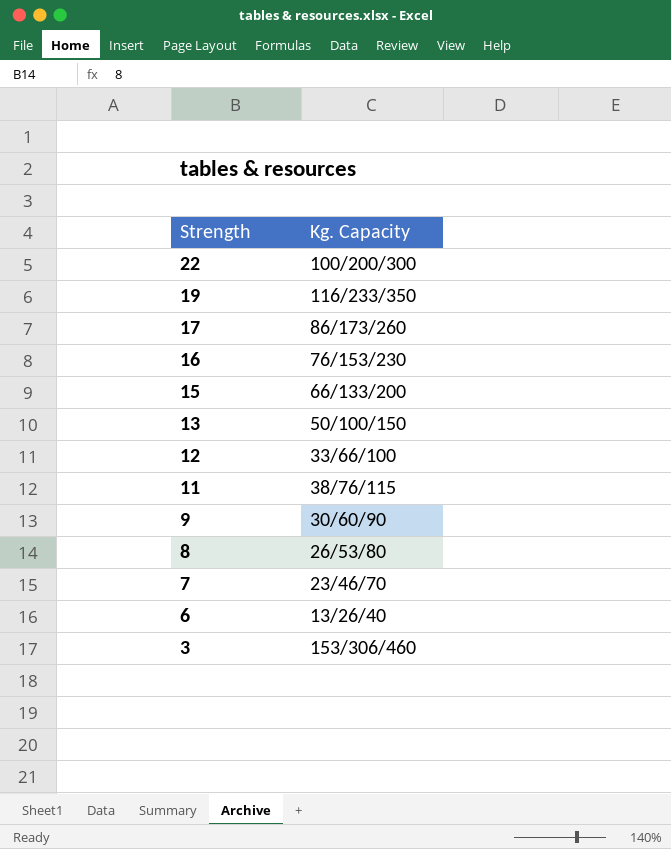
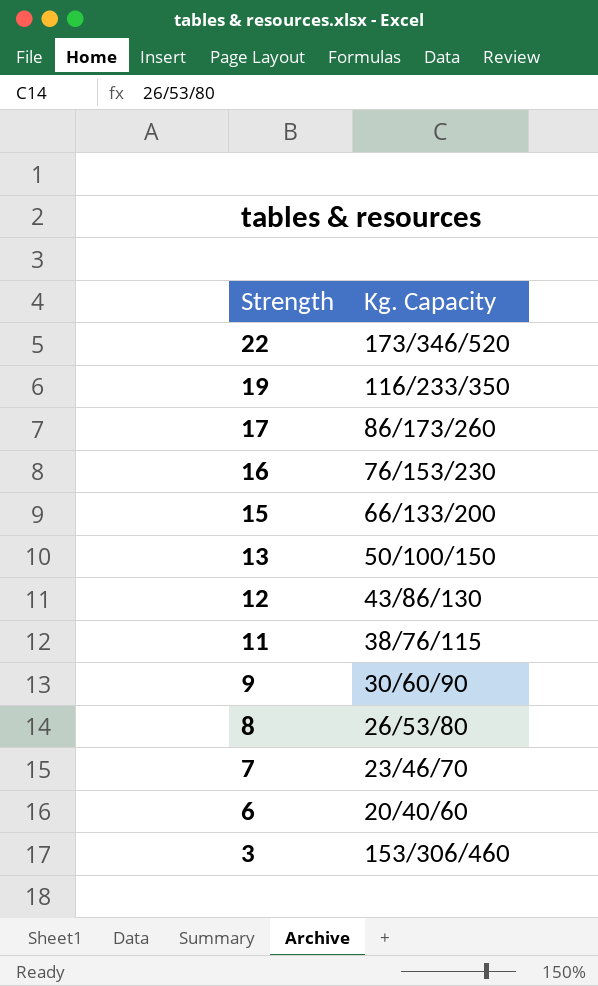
22 | Kg. Capacity: 100/200/300 -> 173/346/520
12 | Kg. Capacity: 33/66/100 -> 43/86/130
6 | Kg. Capacity: 13/26/40 -> 20/40/60

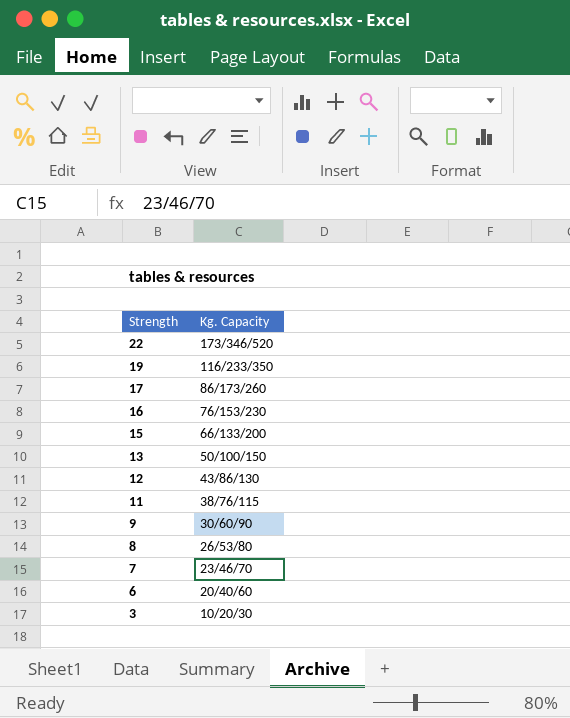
3 | Kg. Capacity: 153/306/460 -> 10/20/30

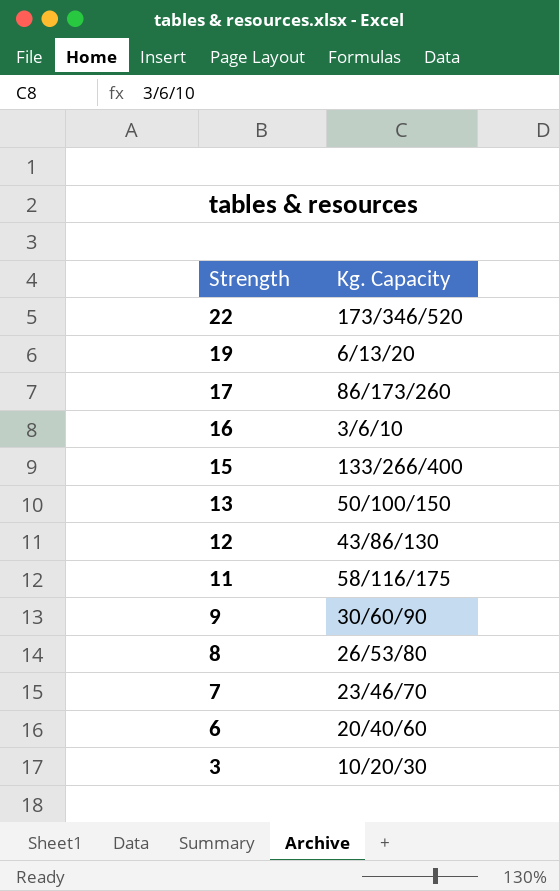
19 | Kg. Capacity: 116/233/350 -> 6/13/20
16 | Kg. Capacity: 76/153/230 -> 3/6/10
15 | Kg. Capacity: 66/133/200 -> 133/266/400
11 | Kg. Capacity: 38/76/115 -> 58/116/175

